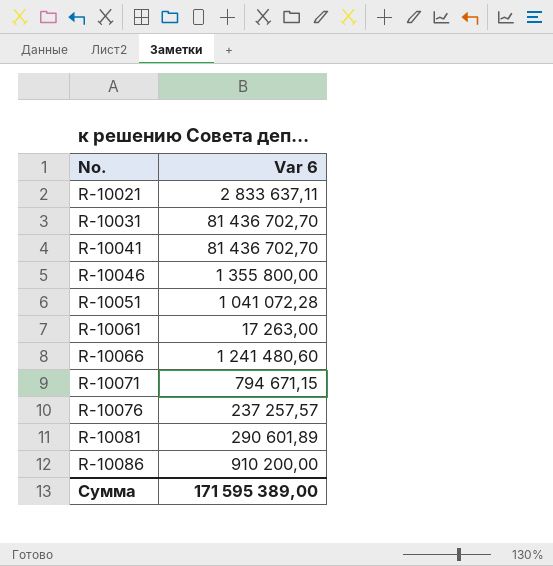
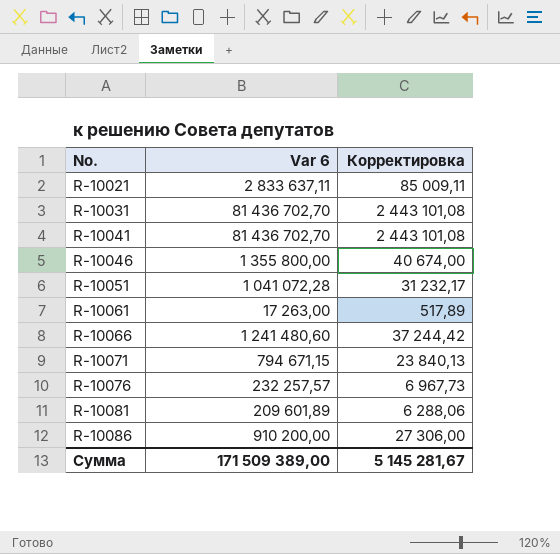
column Корректировка | formula: none -> [Var 6] * 0,03
R-10076 | Var 6: 237 257,57 -> 232 257,57
R-10081 | Var 6: 290 601,89 -> 209 601,89
Сумма | Var 6: 171 595 389,00 -> 171 509 389,00

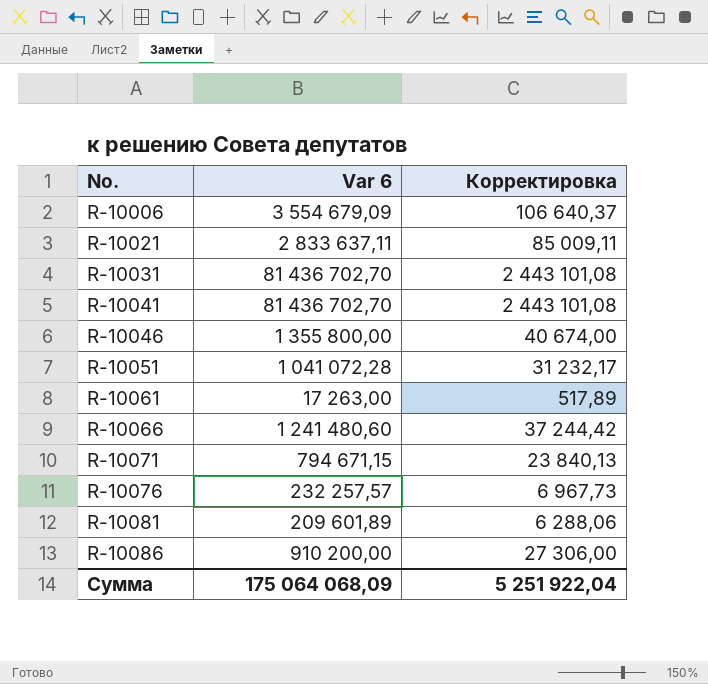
row R-10006: none -> 3 554 679,09 | 106 640,37
Сумма | Var 6: 171 509 389,00 -> 175 064 068,09
Сумма | Корректировка: 5 145 281,67 -> 5 251 922,04

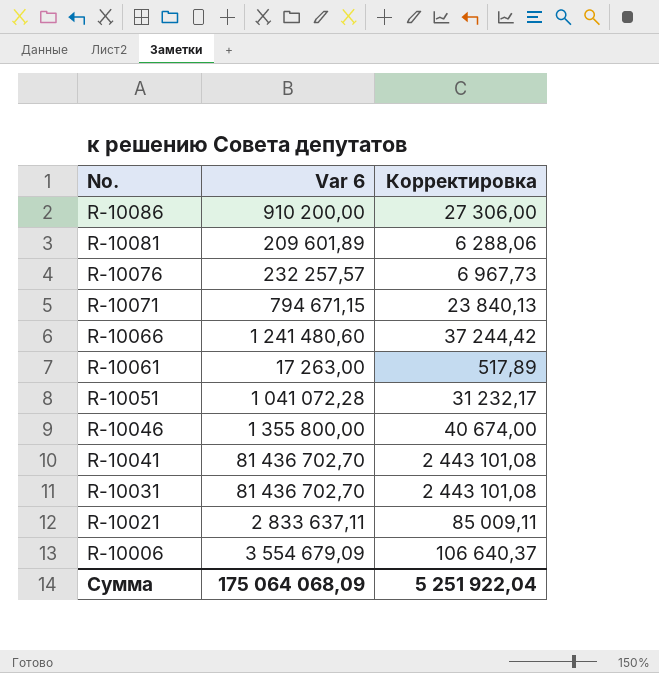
row order: No. ascending -> No. descending

